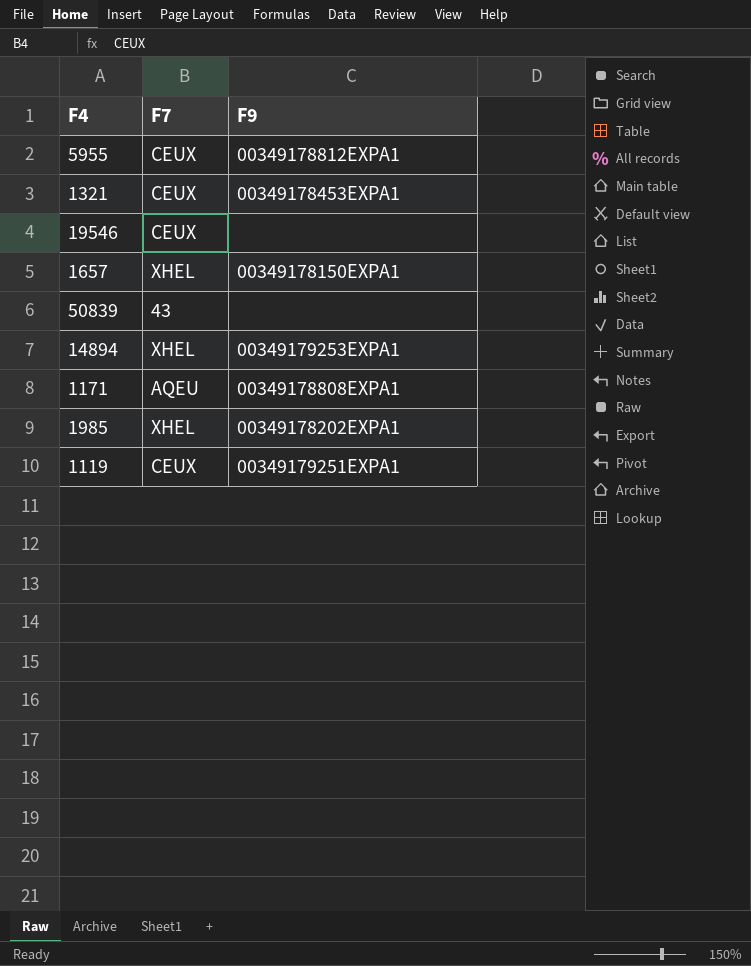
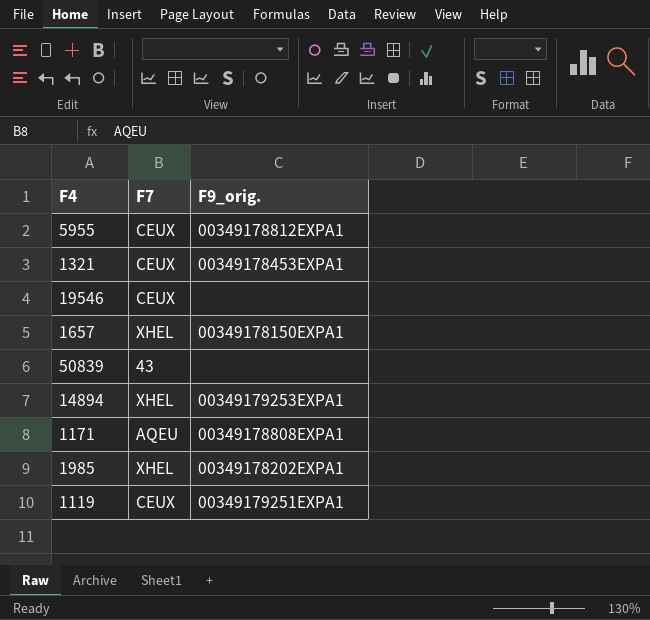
column name: F9 -> F9_orig.

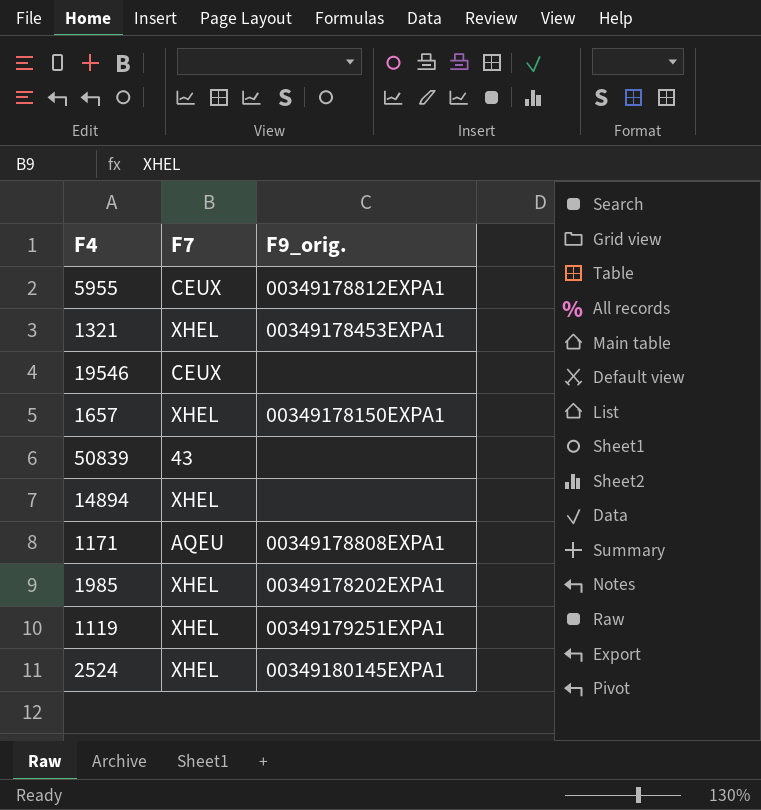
1321 | F7: CEUX -> XHEL
14894 | F9_orig.: 00349179253EXPA1 -> none
1119 | F7: CEUX -> XHEL
row 2524: none -> XHEL | 00349180145EXPA1

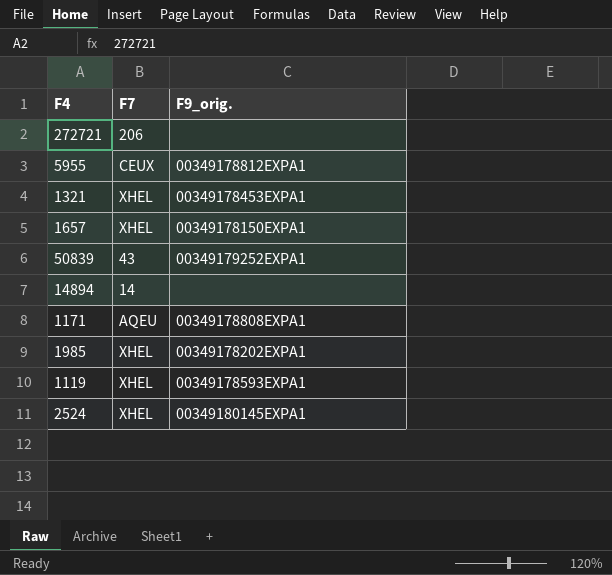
row 19546: CEUX | none -> none
row 272721: none -> 206 | none
50839 | F9_orig.: none -> 00349179252EXPA1
14894 | F7: XHEL -> 14
1119 | F9_orig.: 00349179251EXPA1 -> 00349178593EXPA1

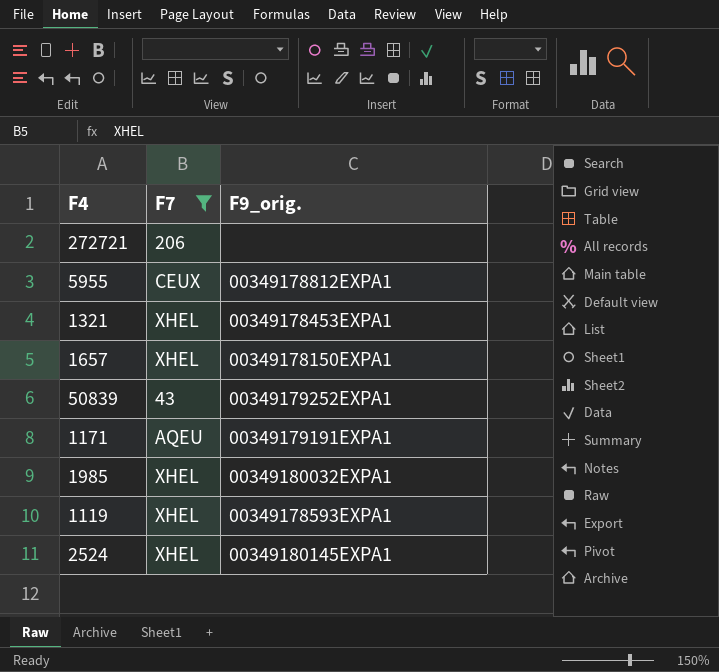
filter: none -> F7 != 14
1171 | F9_orig.: 00349178808EXPA1 -> 00349179191EXPA1
1985 | F9_orig.: 00349178202EXPA1 -> 00349180032EXPA1

